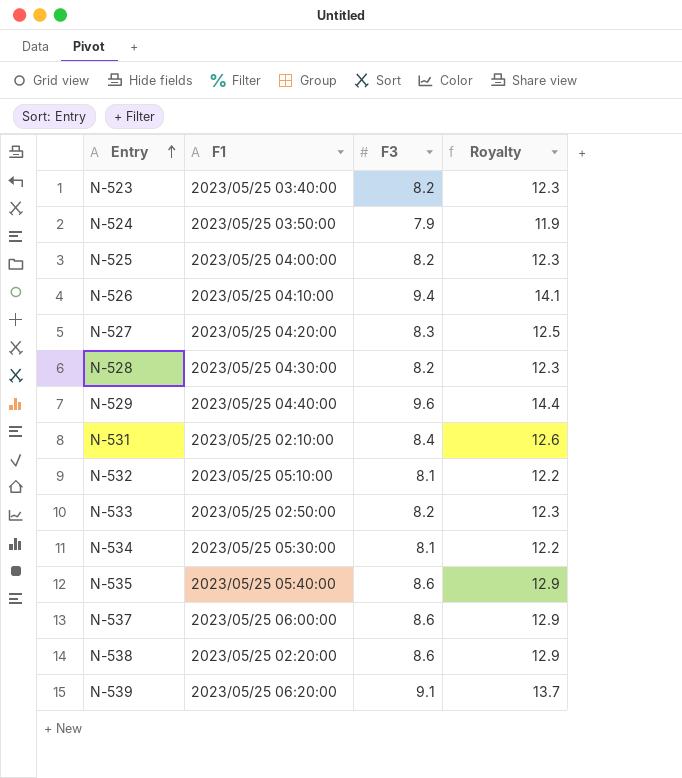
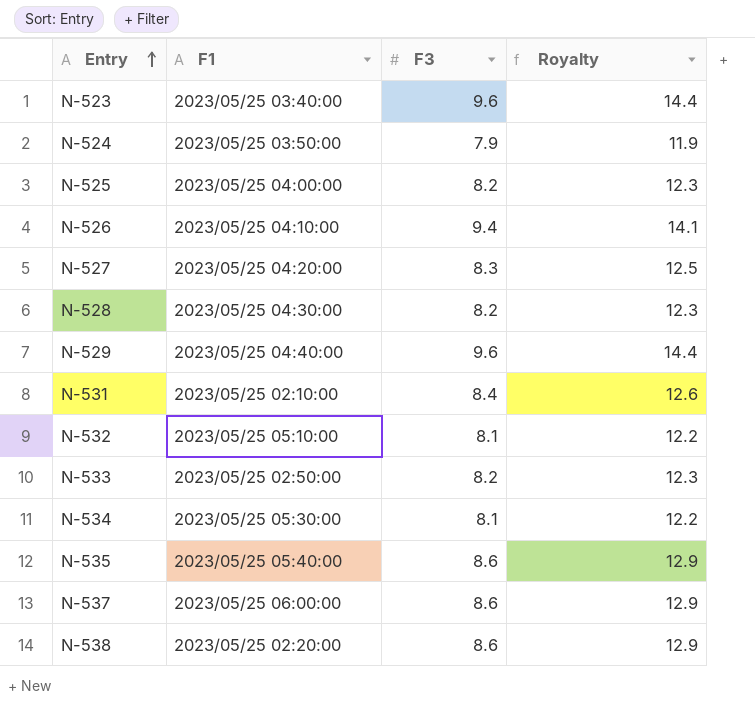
row N-539: 2023/05/25 06:20:00 | 9.1 | 13.7 -> none
N-523 | F3: 8.2 -> 9.6
N-523 | Royalty: 12.3 -> 14.4

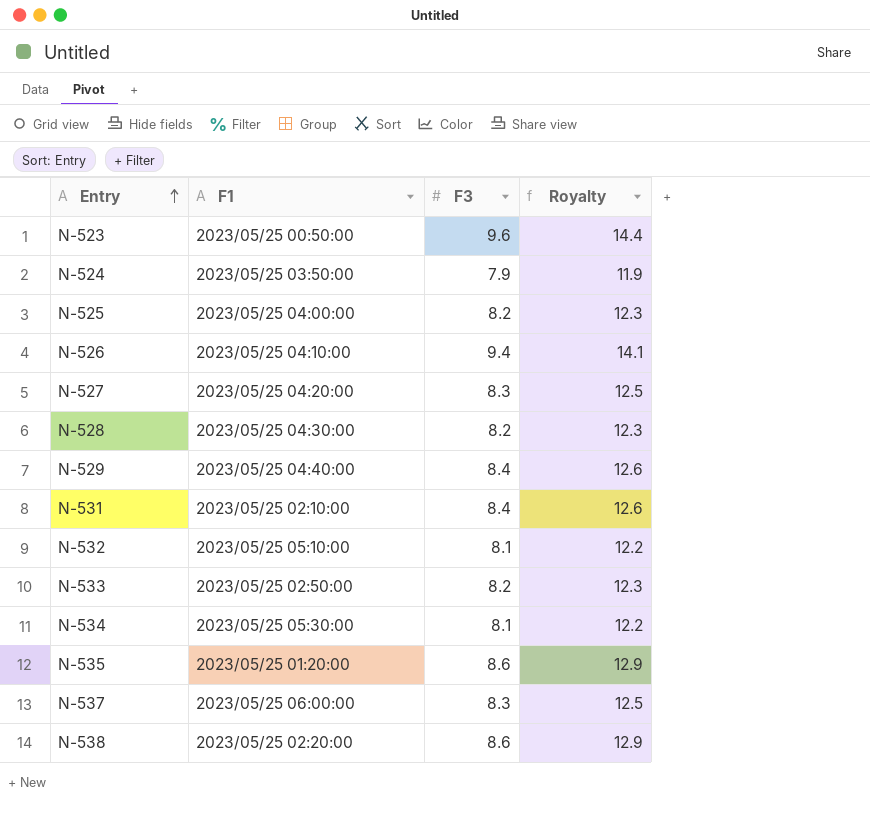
N-523 | F1: 2023/05/25 03:40:00 -> 2023/05/25 00:50:00
N-529 | F3: 9.6 -> 8.4
N-529 | Royalty: 14.4 -> 12.6
N-535 | F1: 2023/05/25 05:40:00 -> 2023/05/25 01:20:00
N-537 | F3: 8.6 -> 8.3
N-537 | Royalty: 12.9 -> 12.5

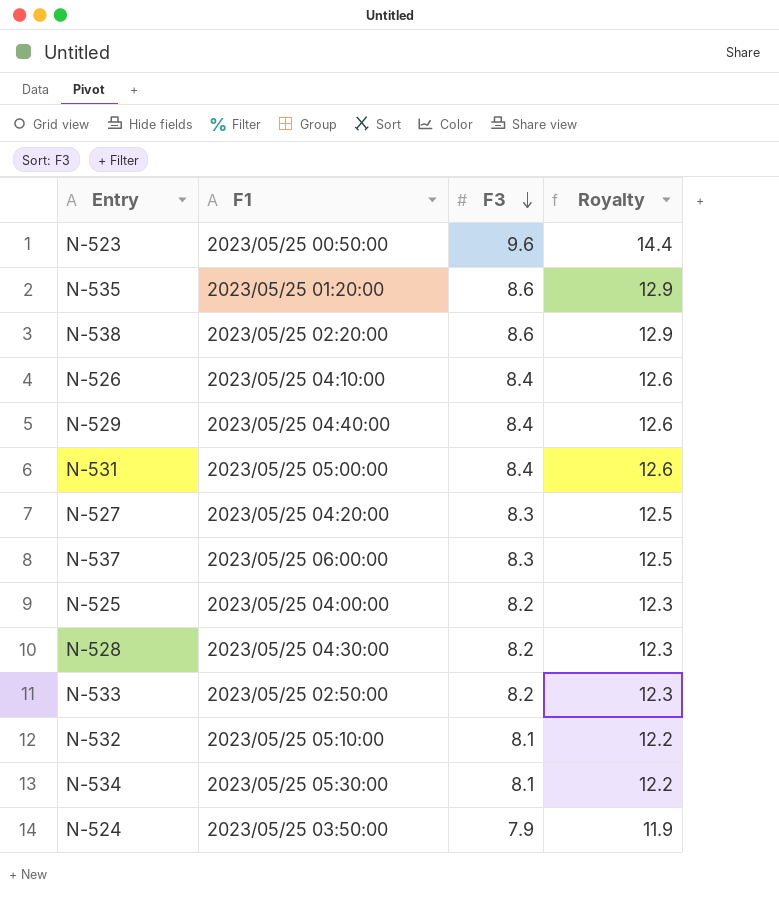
row order: Entry ascending -> F3 descending
N-526 | F3: 9.4 -> 8.4
N-526 | Royalty: 14.1 -> 12.6
N-531 | F1: 2023/05/25 02:10:00 -> 2023/05/25 05:00:00

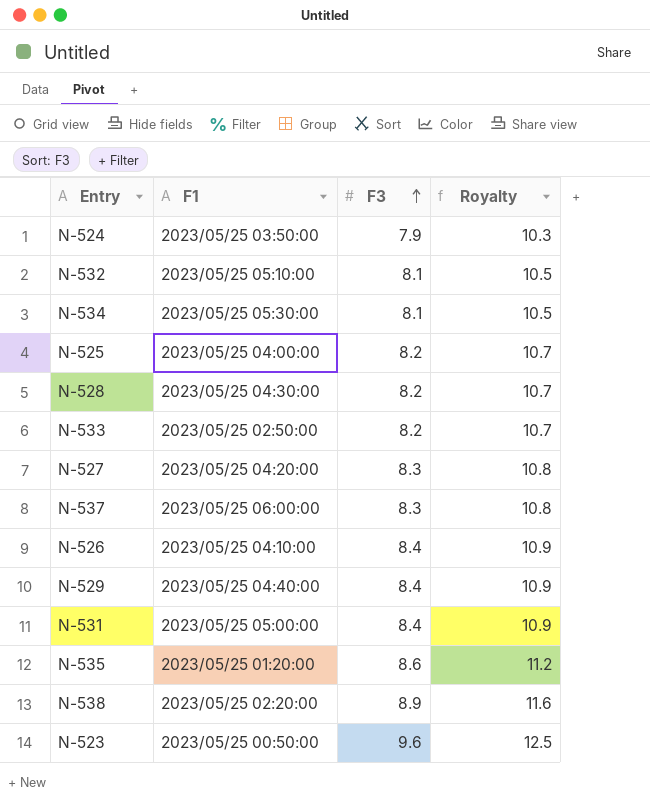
row order: F3 descending -> F3 ascending
column Royalty | formula: [F3] * 1.5 -> [F3] * 1.3
N-538 | F3: 8.6 -> 8.9

